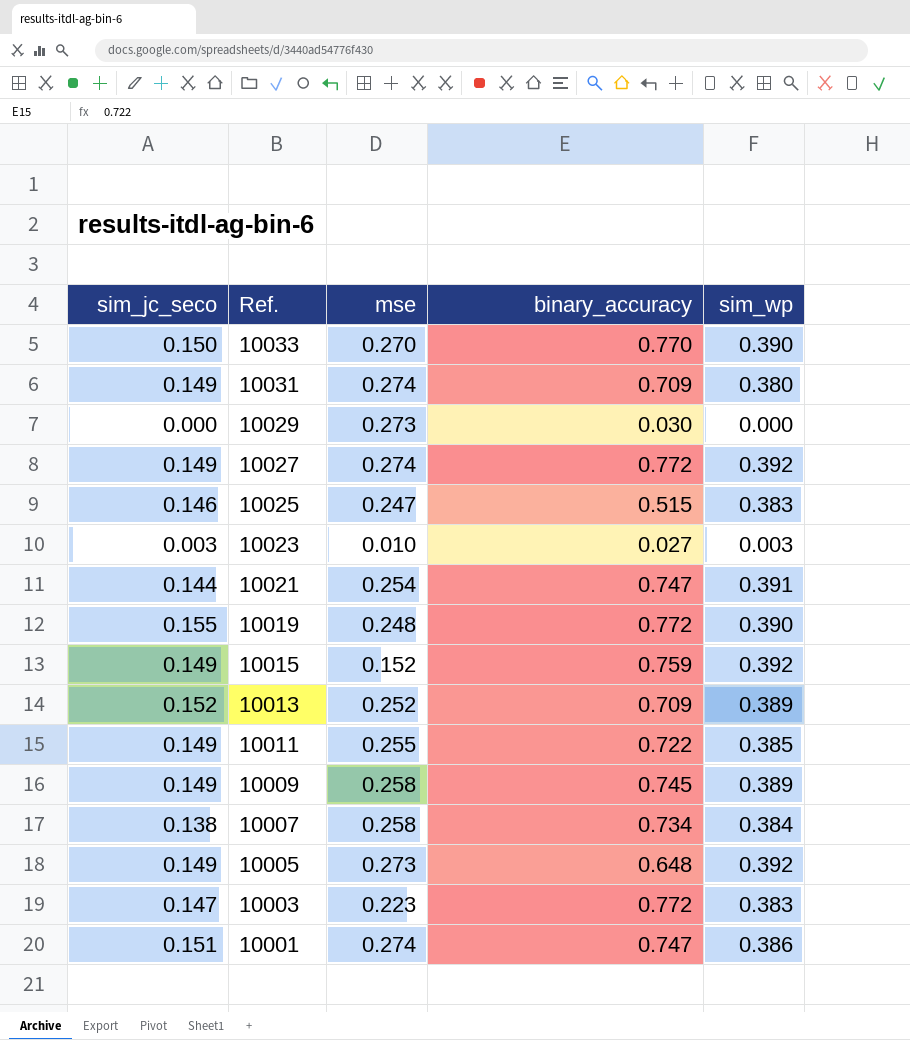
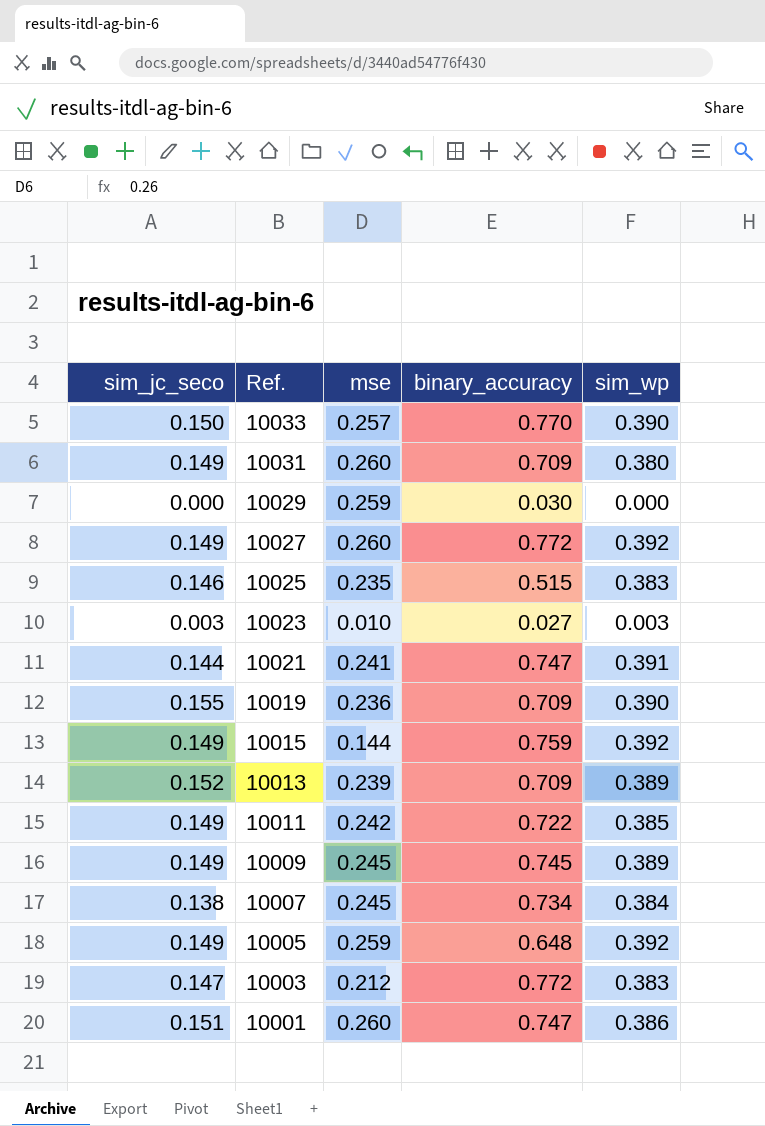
10033 | mse: 0.270 -> 0.257
10031 | mse: 0.274 -> 0.260
10029 | mse: 0.273 -> 0.259
10027 | mse: 0.274 -> 0.260
10025 | mse: 0.247 -> 0.235
10021 | mse: 0.254 -> 0.241
10019 | mse: 0.248 -> 0.236
10019 | binary_accuracy: 0.772 -> 0.709
10015 | mse: 0.152 -> 0.144
10013 | mse: 0.252 -> 0.239
10011 | mse: 0.255 -> 0.242
10009 | mse: 0.258 -> 0.245
10007 | mse: 0.258 -> 0.245
10005 | mse: 0.273 -> 0.259
10003 | mse: 0.223 -> 0.212
10001 | mse: 0.274 -> 0.260

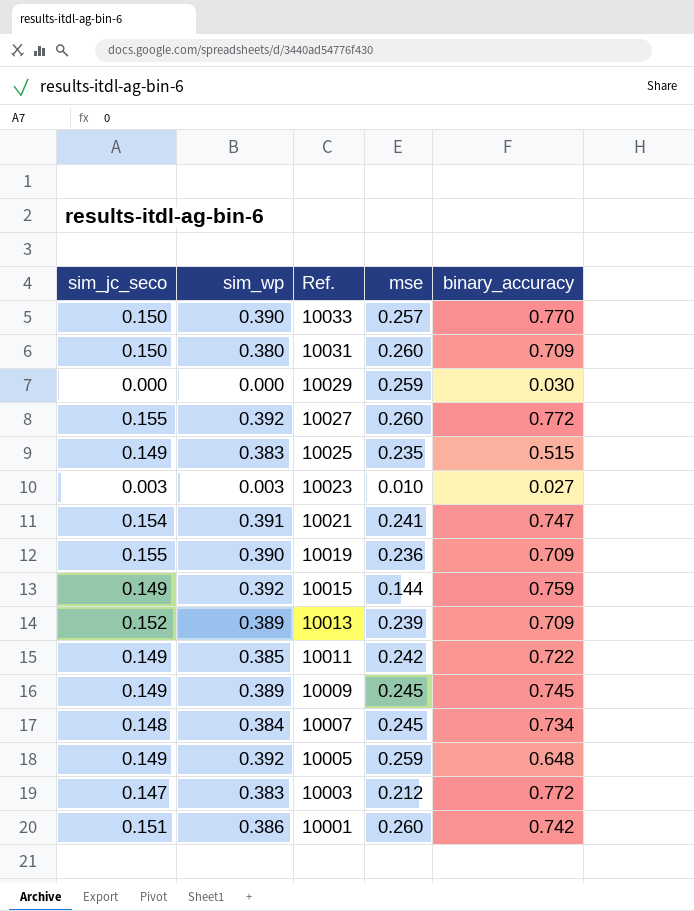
column sim_wp | position: 5 -> 2
10031 | sim_jc_seco: 0.149 -> 0.150
10027 | sim_jc_seco: 0.149 -> 0.155
10025 | sim_jc_seco: 0.146 -> 0.149
10021 | sim_jc_seco: 0.144 -> 0.154
10007 | sim_jc_seco: 0.138 -> 0.148
10001 | binary_accuracy: 0.747 -> 0.742

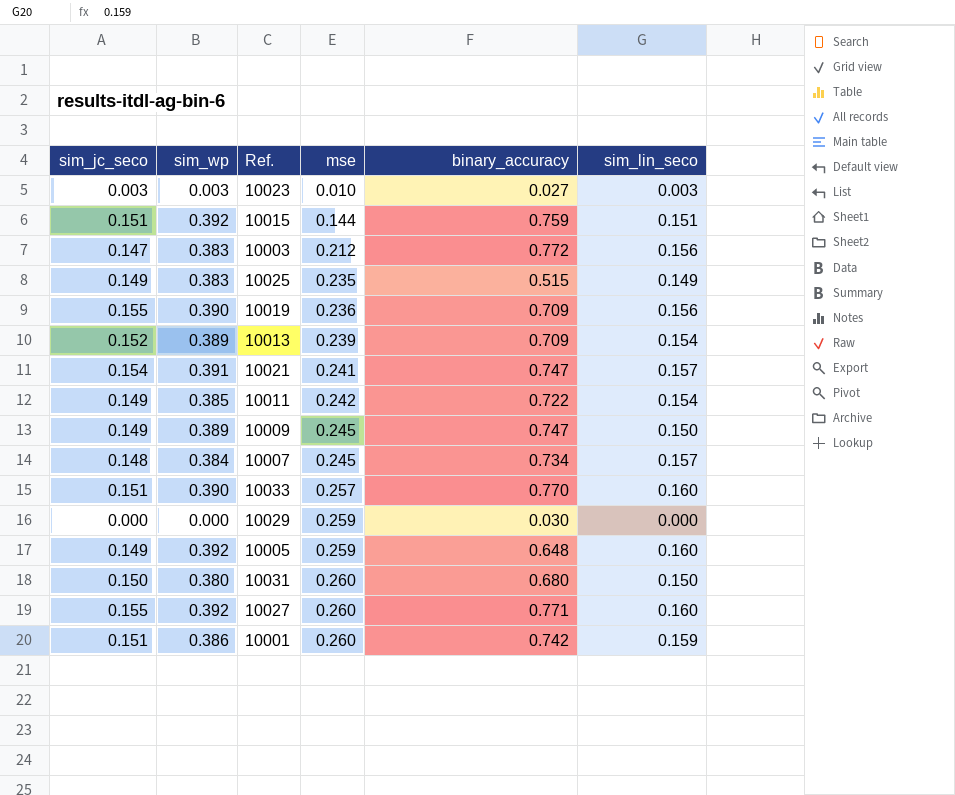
row order: Ref. descending -> mse ascending
column sim_lin_seco | position: none -> 6
10015 | sim_jc_seco: 0.149 -> 0.151
10009 | binary_accuracy: 0.745 -> 0.747
10033 | sim_jc_seco: 0.150 -> 0.151
10031 | binary_accuracy: 0.709 -> 0.680
10027 | binary_accuracy: 0.772 -> 0.771

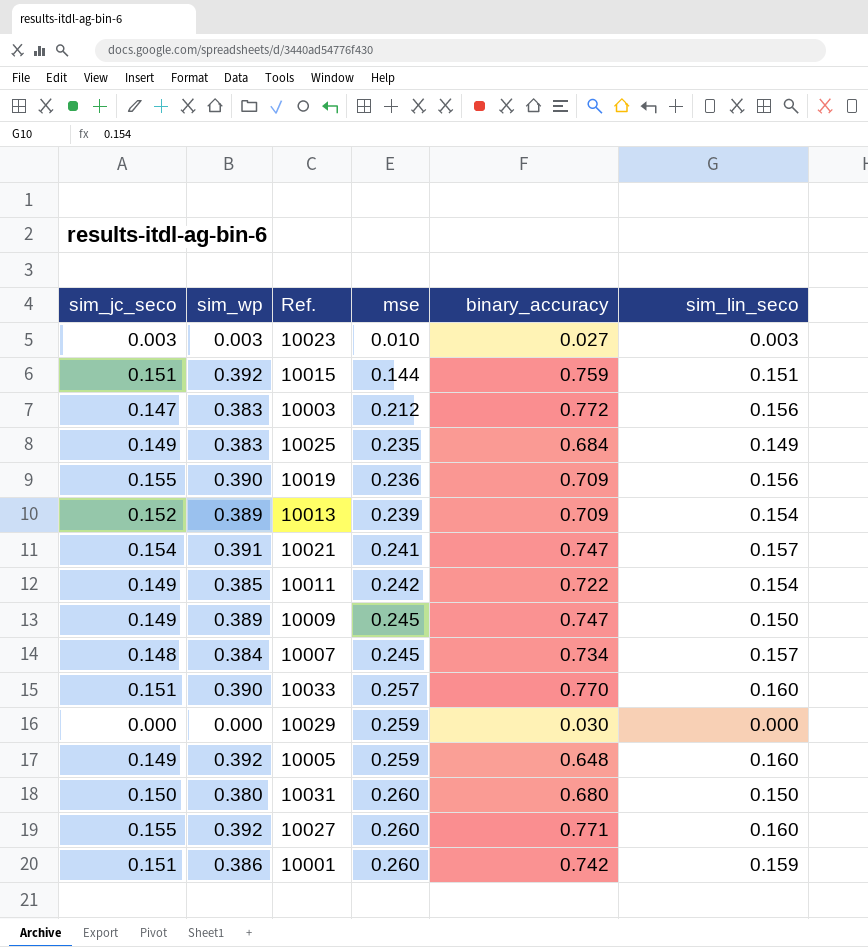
10025 | binary_accuracy: 0.515 -> 0.684

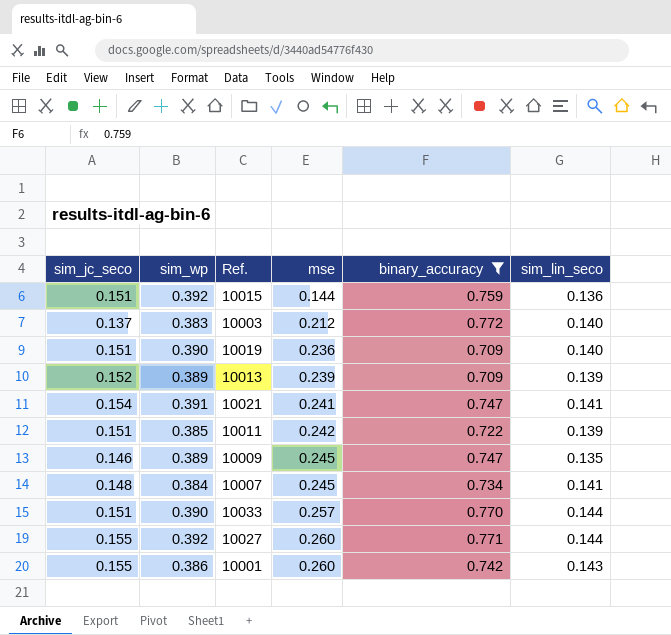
filter: none -> binary_accuracy >= 0.709
10015 | sim_lin_seco: 0.151 -> 0.136
10003 | sim_jc_seco: 0.147 -> 0.137
10003 | sim_lin_seco: 0.156 -> 0.140
10019 | sim_jc_seco: 0.155 -> 0.151
10019 | sim_lin_seco: 0.156 -> 0.140
10013 | sim_lin_seco: 0.154 -> 0.139
10021 | sim_lin_seco: 0.157 -> 0.141
10011 | sim_jc_seco: 0.149 -> 0.151
10011 | sim_lin_seco: 0.154 -> 0.139
10009 | sim_jc_seco: 0.149 -> 0.146
10009 | sim_lin_seco: 0.150 -> 0.135
10007 | sim_lin_seco: 0.157 -> 0.141
10033 | sim_lin_seco: 0.160 -> 0.144
10027 | sim_lin_seco: 0.160 -> 0.144
10001 | sim_jc_seco: 0.151 -> 0.155
10001 | sim_lin_seco: 0.159 -> 0.143

